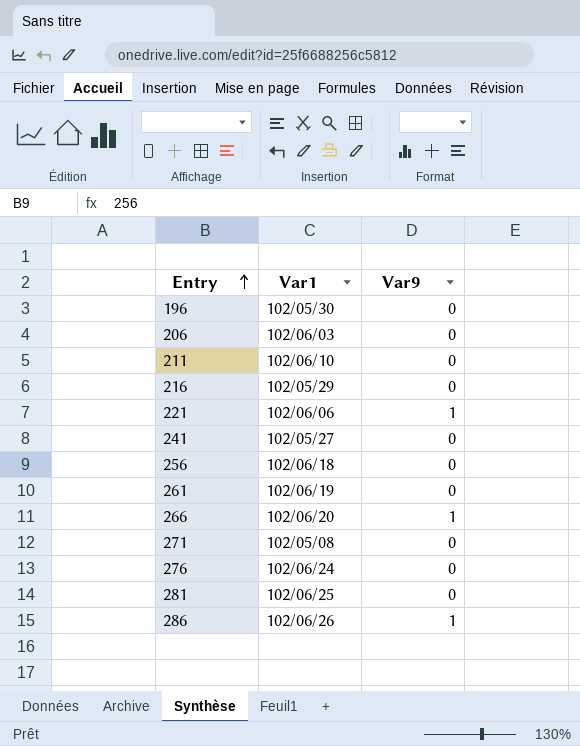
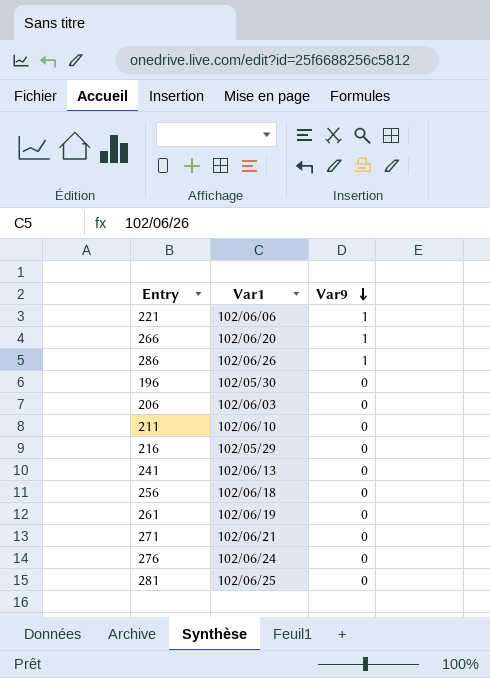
row order: Entry ascending -> Var9 descending
241 | Var1: 102/05/27 -> 102/06/13
271 | Var1: 102/05/08 -> 102/06/21

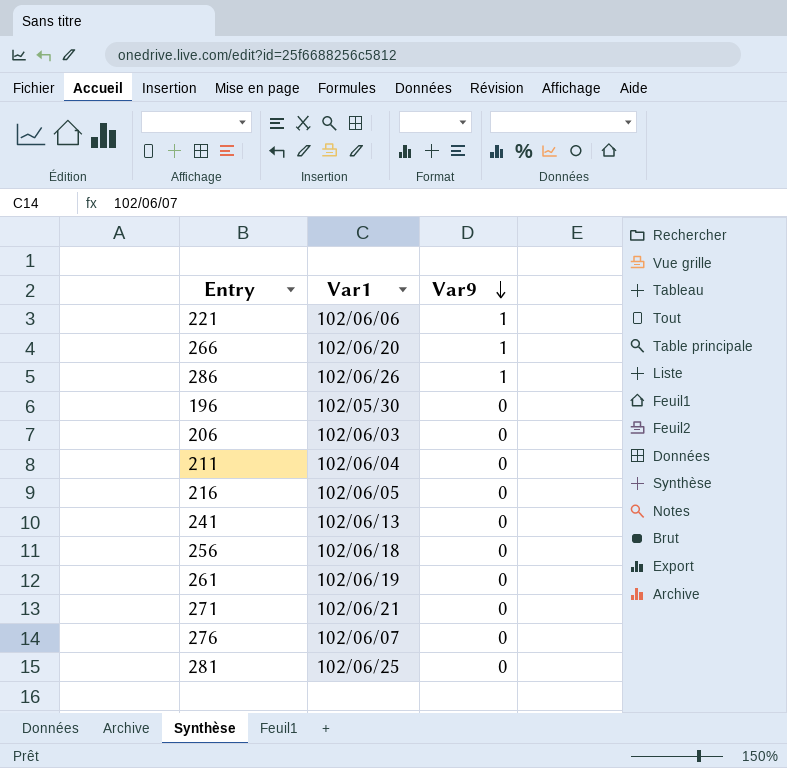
211 | Var1: 102/06/10 -> 102/06/04
216 | Var1: 102/05/29 -> 102/06/05
276 | Var1: 102/06/24 -> 102/06/07

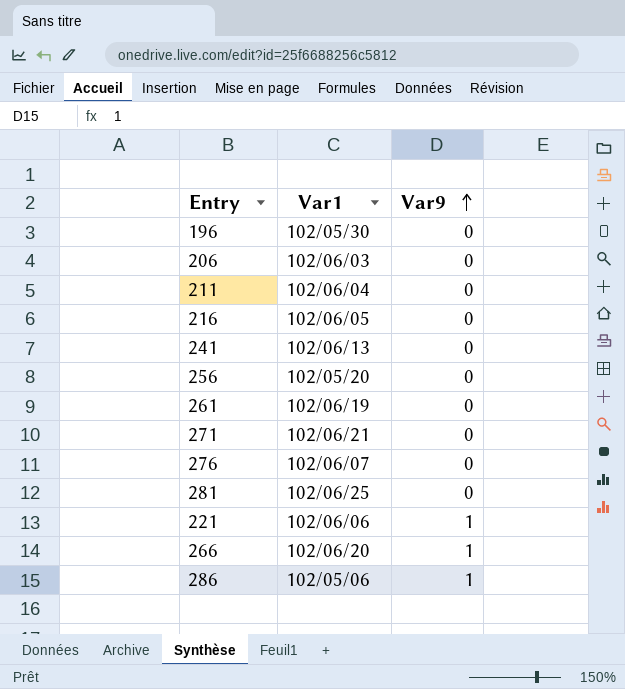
row order: Var9 descending -> Var9 ascending
256 | Var1: 102/06/18 -> 102/05/20
286 | Var1: 102/06/26 -> 102/05/06

